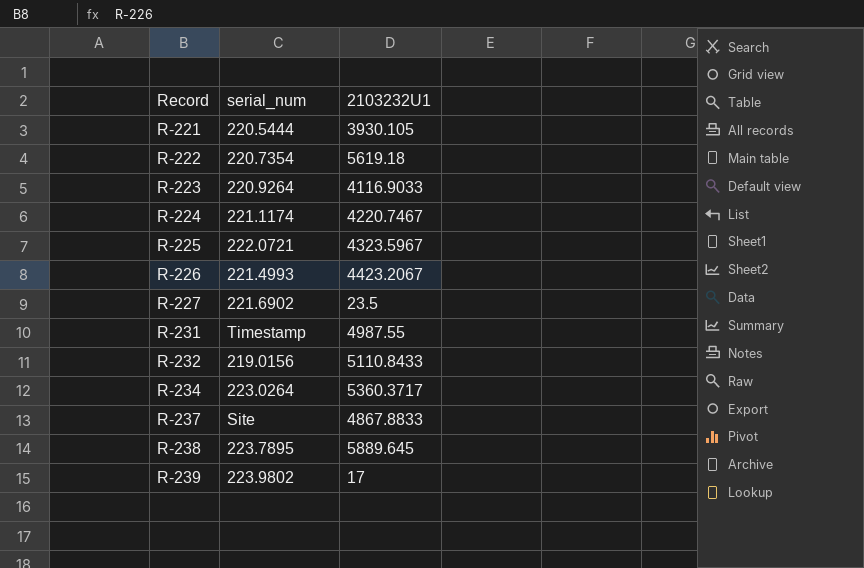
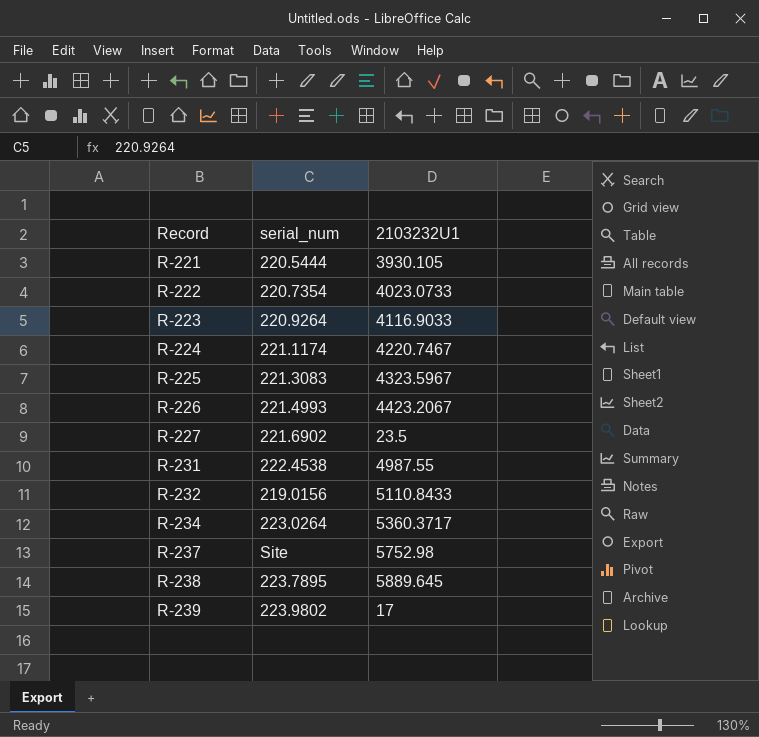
R-222 | 2103232U1: 5619.18 -> 4023.0733
R-225 | serial_num: 222.0721 -> 221.3083
R-231 | serial_num: Timestamp -> 222.4538
R-237 | 2103232U1: 4867.8833 -> 5752.98

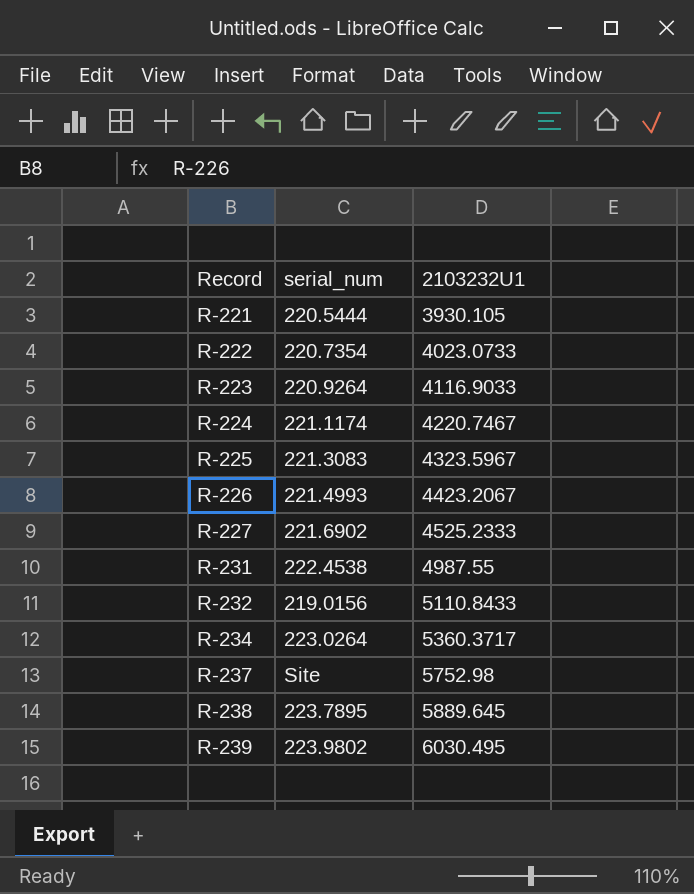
R-227 | 2103232U1: 23.5 -> 4525.2333
R-239 | 2103232U1: 17 -> 6030.495

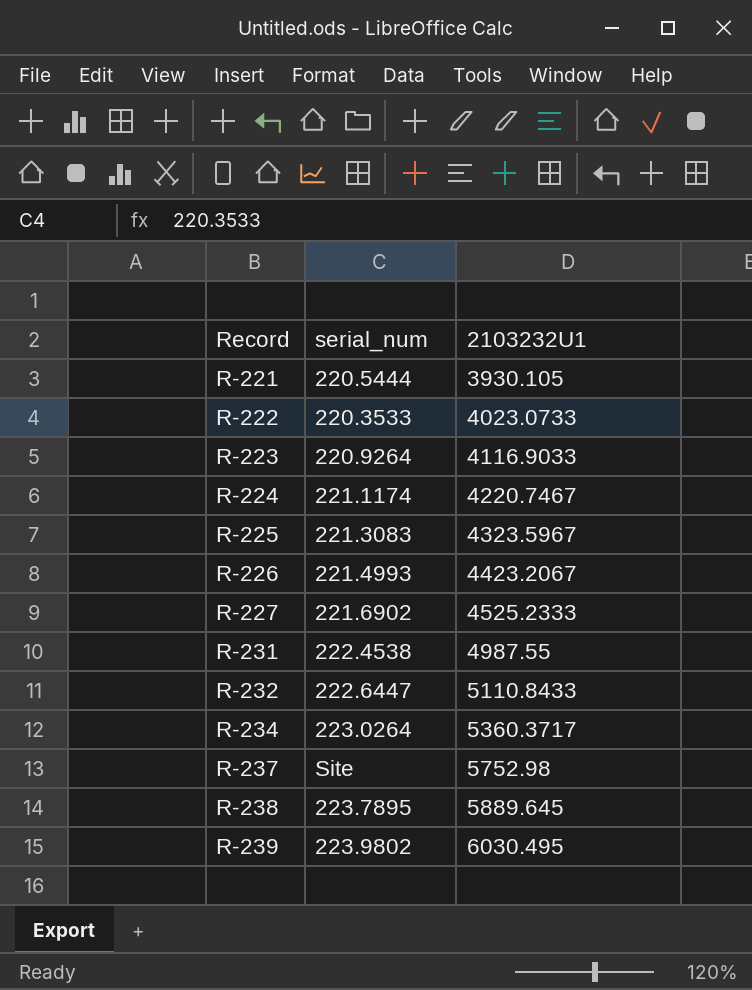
R-222 | serial_num: 220.7354 -> 220.3533
R-232 | serial_num: 219.0156 -> 222.6447

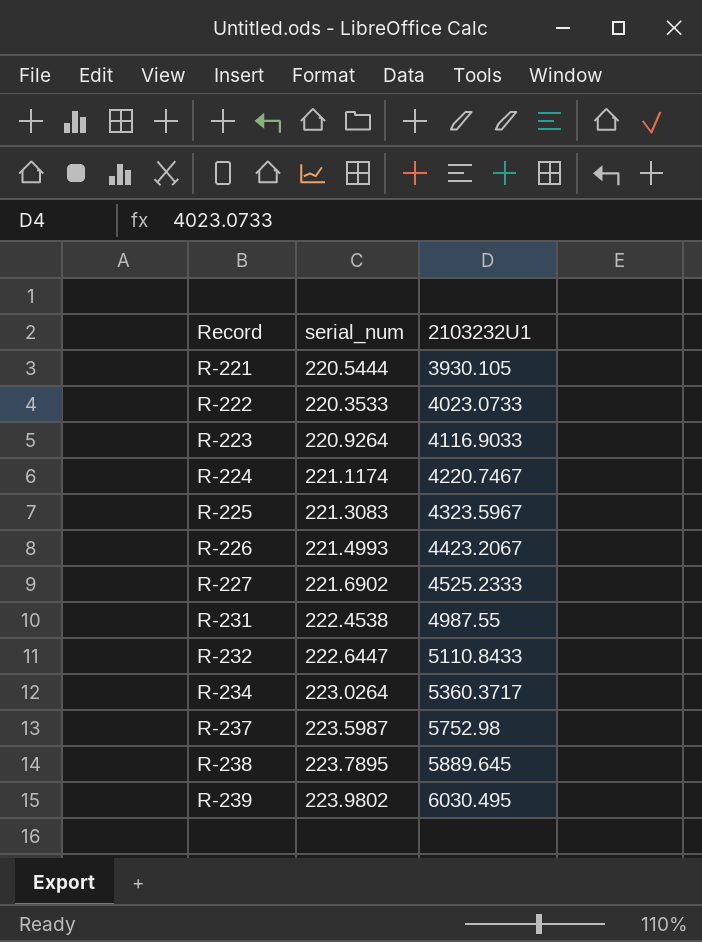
R-237 | serial_num: Site -> 223.5987

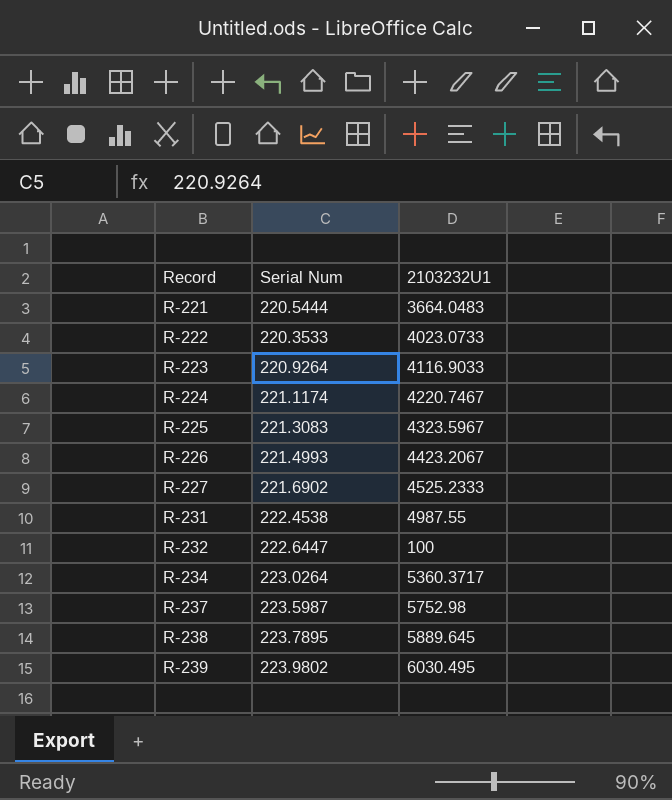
column name: serial_num -> Serial Num
R-221 | 2103232U1: 3930.105 -> 3664.0483
R-232 | 2103232U1: 5110.8433 -> 100

